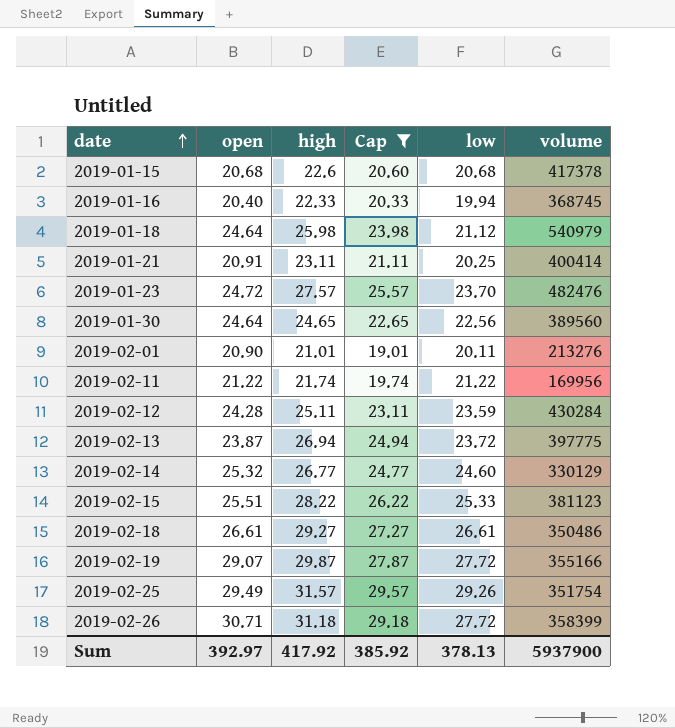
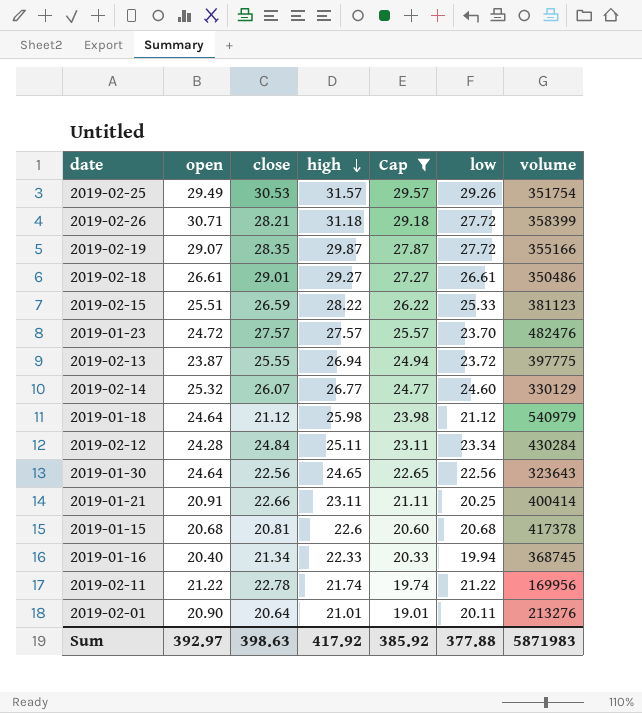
row order: date ascending -> high descending
column close | position: none -> 3
2019-02-12 | low: 23.59 -> 23.34
2019-01-30 | volume: 389560 -> 323643
Sum | low: 378.13 -> 377.88
Sum | volume: 5937900 -> 5871983

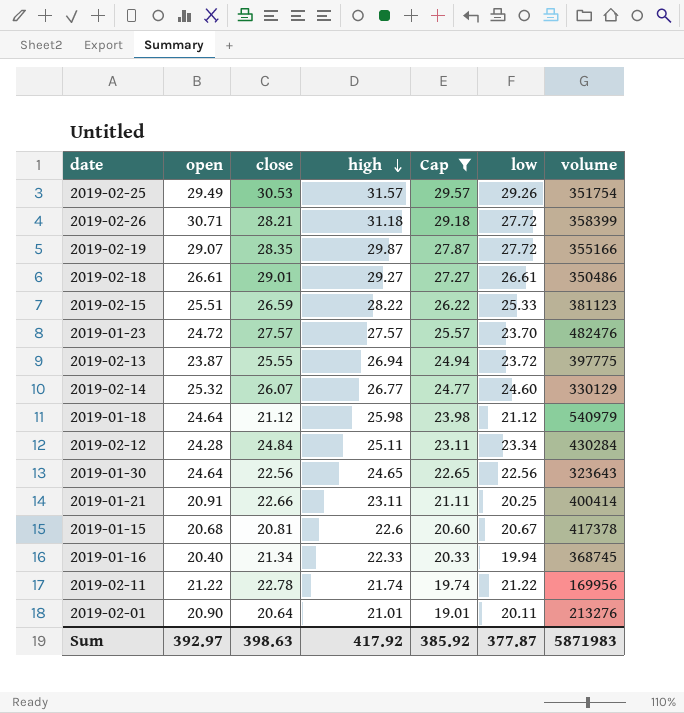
2019-01-15 | low: 20.68 -> 20.67
Sum | low: 377.88 -> 377.87

